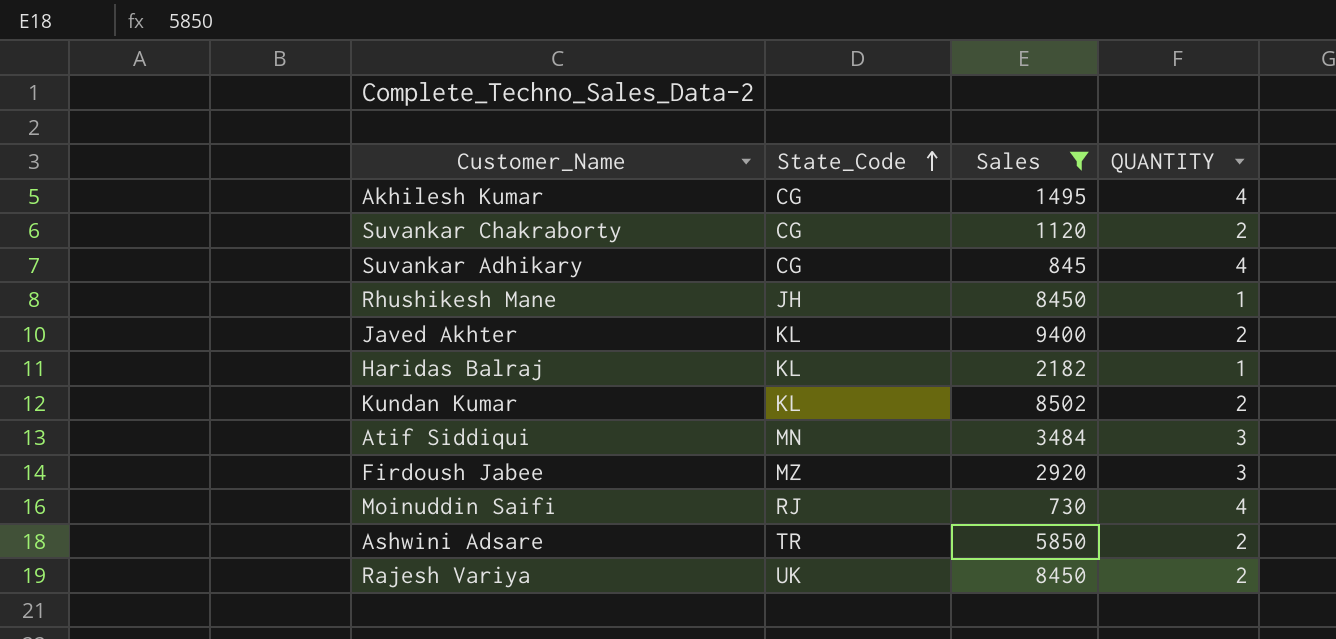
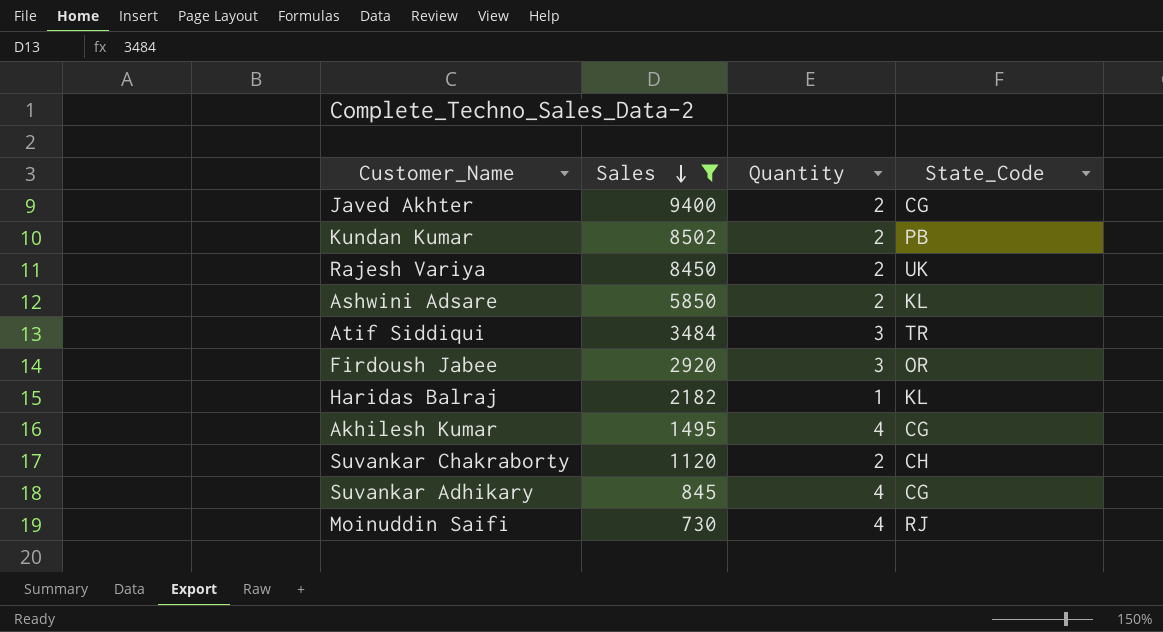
row order: State_Code ascending -> Sales descending
column name: QUANTITY -> Quantity
column State_Code | position: 2 -> 4
row Rhushikesh Mane: JH | 8450 | 1 -> none
Javed Akhter | State_Code: KL -> CG
Kundan Kumar | State_Code: KL -> PB
Ashwini Adsare | State_Code: TR -> KL
Atif Siddiqui | State_Code: MN -> TR
Firdoush Jabee | State_Code: MZ -> OR
Suvankar Chakraborty | State_Code: CG -> CH

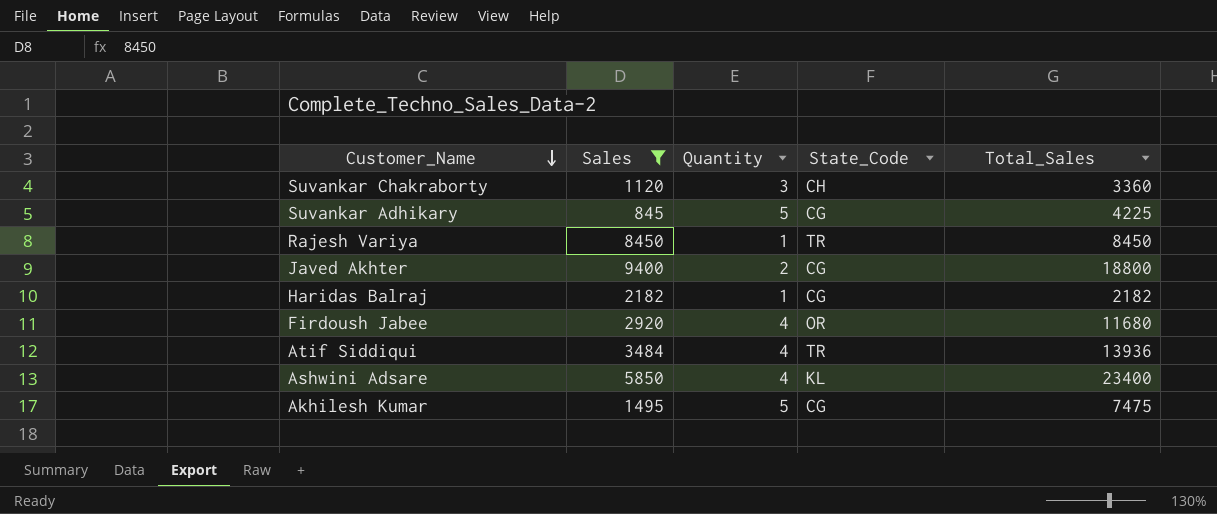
row order: Sales descending -> Customer_Name descending
column Total_Sales | formula: none -> [Sales] * [Quantity]
row Kundan Kumar: 8502 | 2 | PB -> none
row Moinuddin Saifi: 730 | 4 | RJ -> none
Suvankar Chakraborty | Quantity: 2 -> 3
Suvankar Adhikary | Quantity: 4 -> 5
Rajesh Variya | Quantity: 2 -> 1
Rajesh Variya | State_Code: UK -> TR
Haridas Balraj | State_Code: KL -> CG
Firdoush Jabee | Quantity: 3 -> 4
Atif Siddiqui | Quantity: 3 -> 4
Ashwini Adsare | Quantity: 2 -> 4
Akhilesh Kumar | Quantity: 4 -> 5

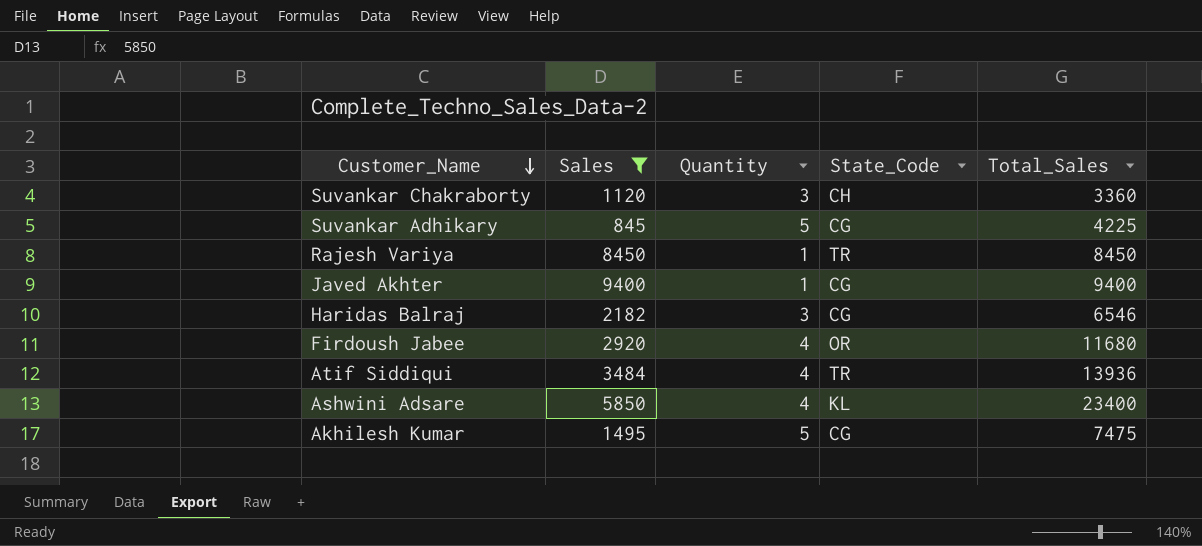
Javed Akhter | Quantity: 2 -> 1
Javed Akhter | Total_Sales: 18800 -> 9400
Haridas Balraj | Quantity: 1 -> 3
Haridas Balraj | Total_Sales: 2182 -> 6546

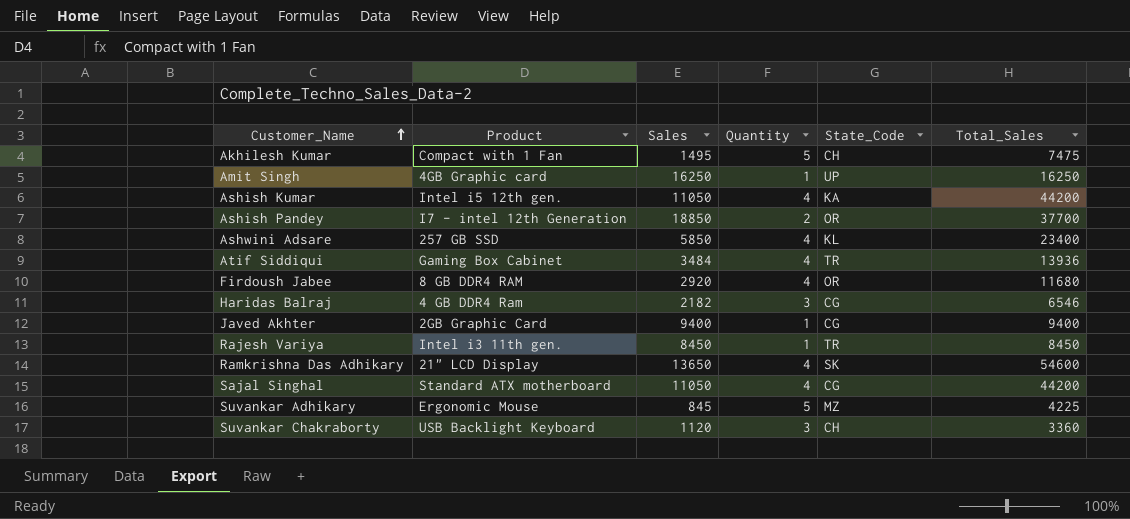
filter: Sales <= 9400 -> none
row order: Customer_Name descending -> Customer_Name ascending
column Product | position: none -> 2
Akhilesh Kumar | State_Code: CG -> CH
Suvankar Adhikary | State_Code: CG -> MZ

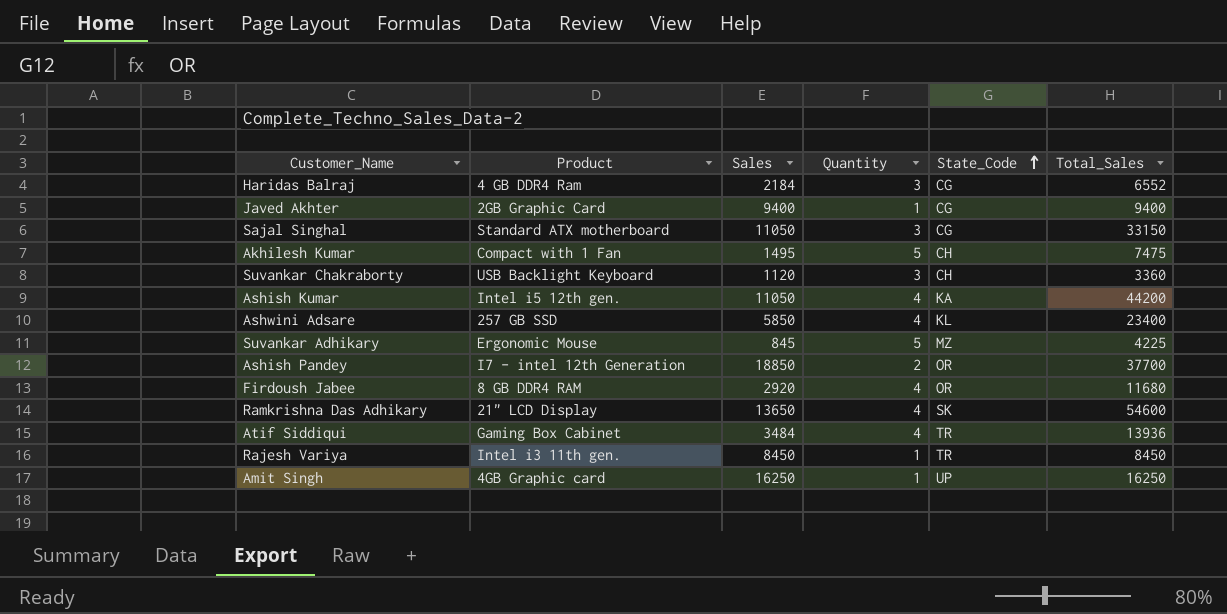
row order: Customer_Name ascending -> State_Code ascending
Haridas Balraj | Sales: 2182 -> 2184
Haridas Balraj | Total_Sales: 6546 -> 6552
Sajal Singhal | Quantity: 4 -> 3
Sajal Singhal | Total_Sales: 44200 -> 33150

